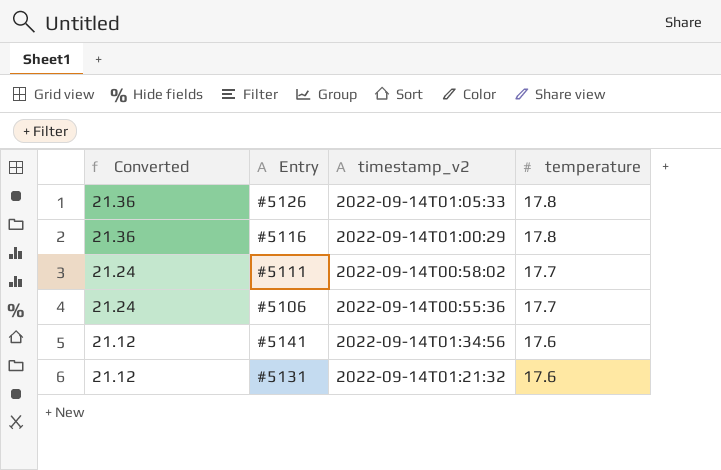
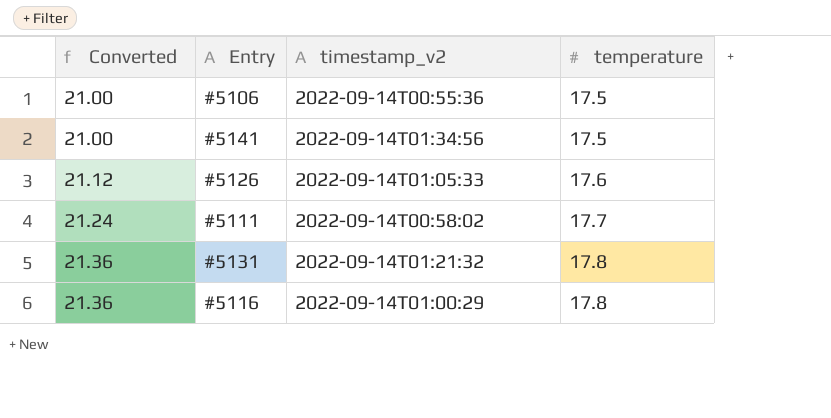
row order: Converted descending -> Converted ascending
#5106 | Converted: 21.24 -> 21.00
#5106 | temperature: 17.7 -> 17.5
#5141 | Converted: 21.12 -> 21.00
#5141 | temperature: 17.6 -> 17.5
#5126 | Converted: 21.36 -> 21.12
#5126 | temperature: 17.8 -> 17.6
#5131 | Converted: 21.12 -> 21.36
#5131 | temperature: 17.6 -> 17.8

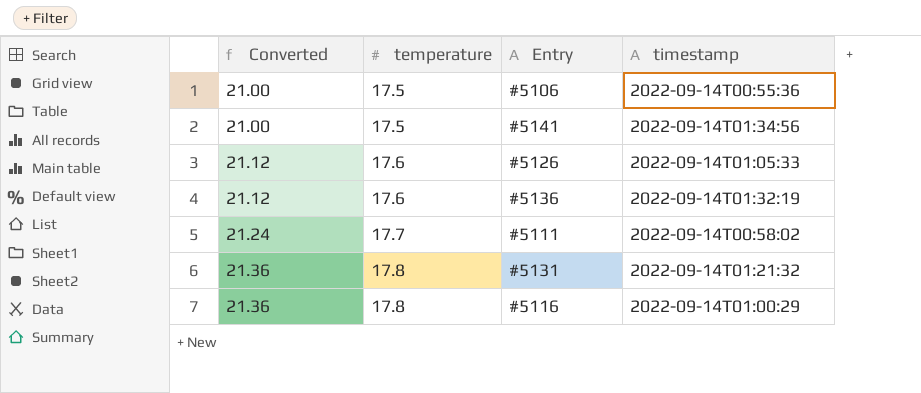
column temperature | position: 4 -> 2
column name: timestamp_v2 -> timestamp
row #5136: none -> 21.12 | 17.6 | 2022-09-14T01:32:19

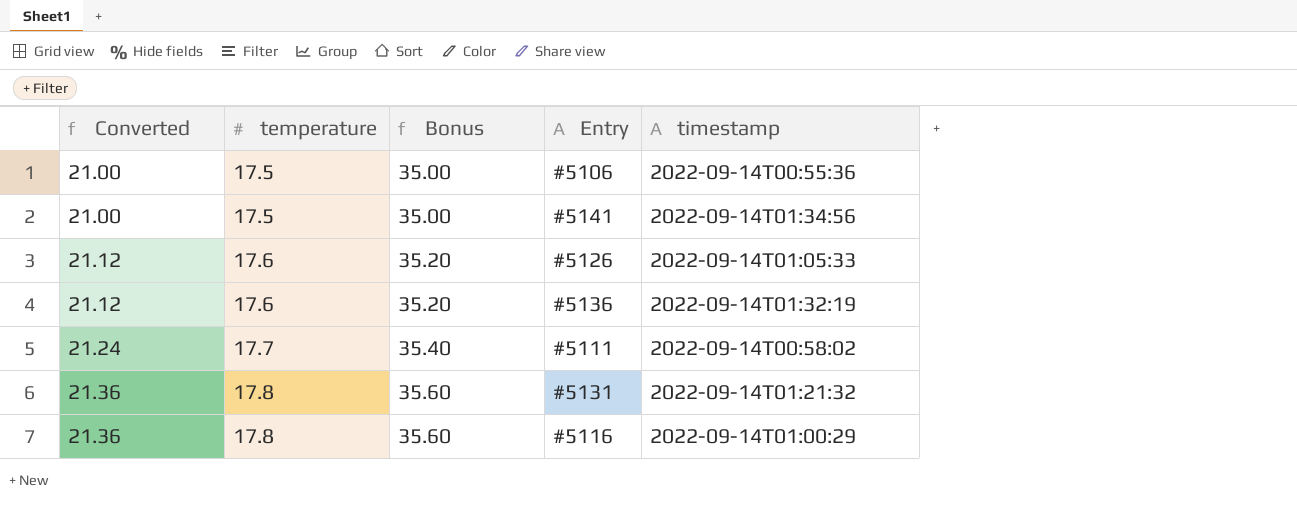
column Bonus | formula: none -> [temperature] * 2

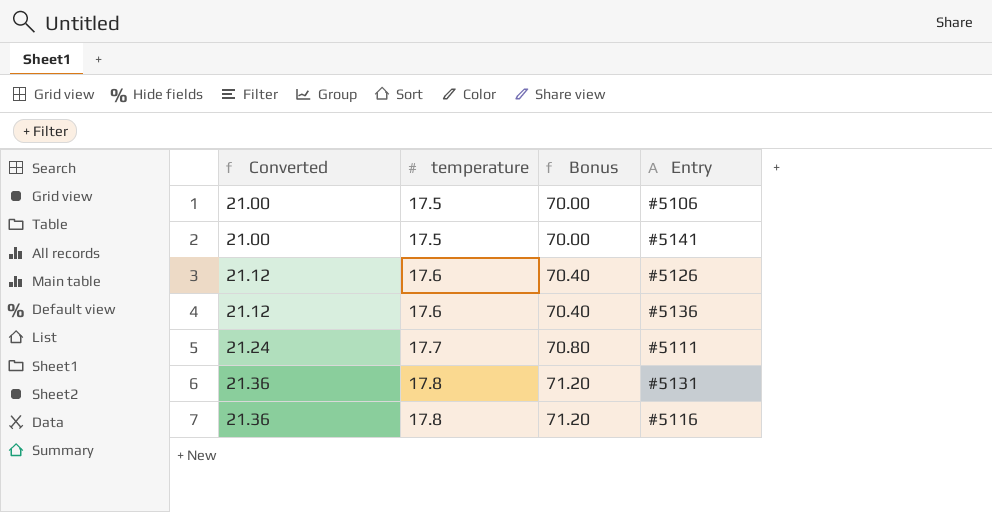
column timestamp | position: 5 -> none
column Bonus | formula: [temperature] * 2 -> [temperature] * 4

